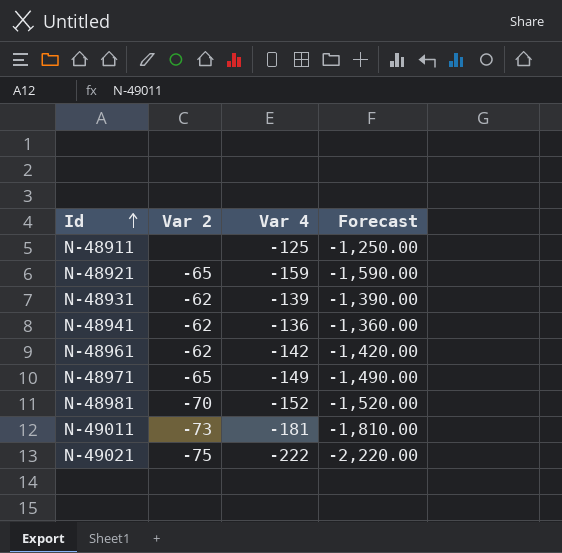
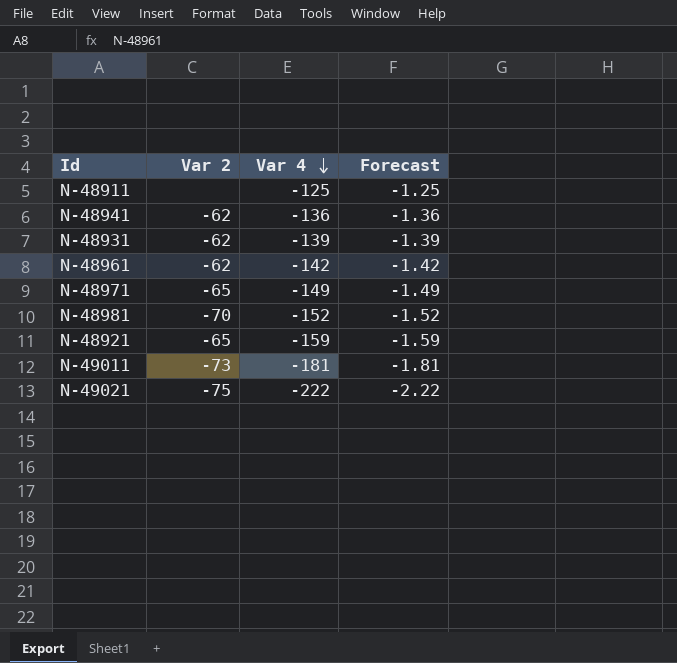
row order: Id ascending -> Var 4 descending
column Forecast | formula: [Var 4] * 10 -> [Var 4] * 0.01

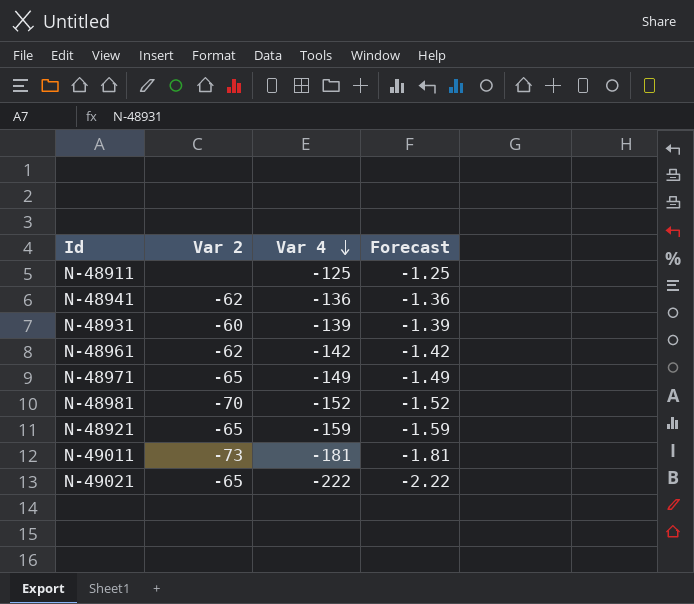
N-48931 | Var 2: -62 -> -60
N-49021 | Var 2: -75 -> -65

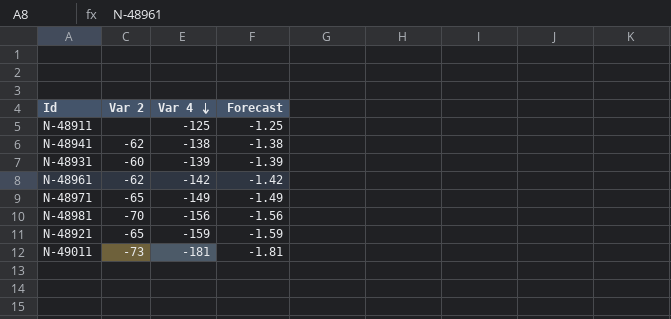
row N-49021: -65 | -222 | -2.22 -> none
N-48941 | Var 4: -136 -> -138
N-48941 | Forecast: -1.36 -> -1.38
N-48981 | Var 4: -152 -> -156
N-48981 | Forecast: -1.52 -> -1.56

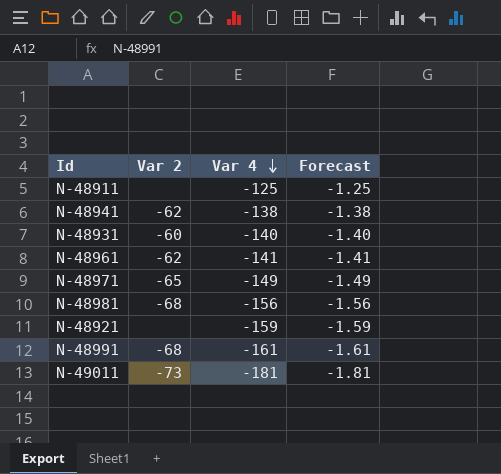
N-48931 | Var 4: -139 -> -140
N-48931 | Forecast: -1.39 -> -1.40
N-48961 | Var 4: -142 -> -141
N-48961 | Forecast: -1.42 -> -1.41
N-48981 | Var 2: -70 -> -68
N-48921 | Var 2: -65 -> none
row N-48991: none -> -68 | -161 | -1.61

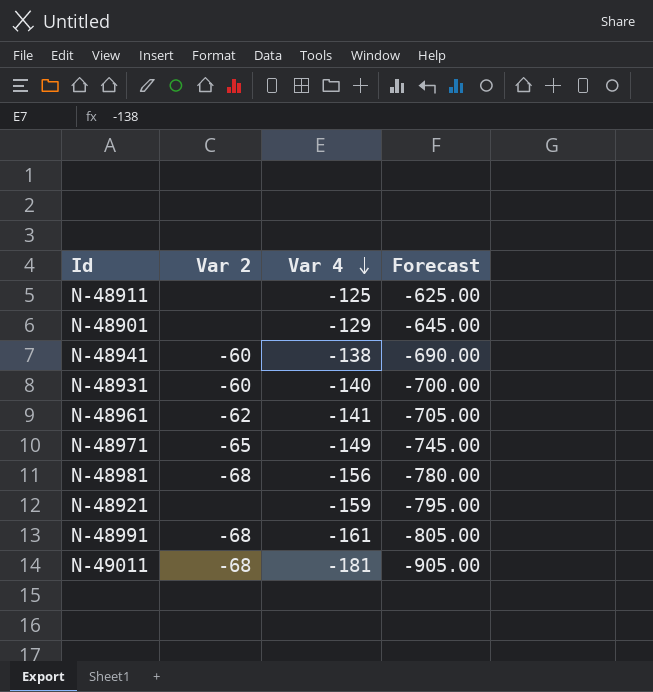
column Forecast | formula: [Var 4] * 0.01 -> [Var 4] * 5
row N-48901: none -> none | -129 | -645.00
N-48941 | Var 2: -62 -> -60
N-49011 | Var 2: -73 -> -68

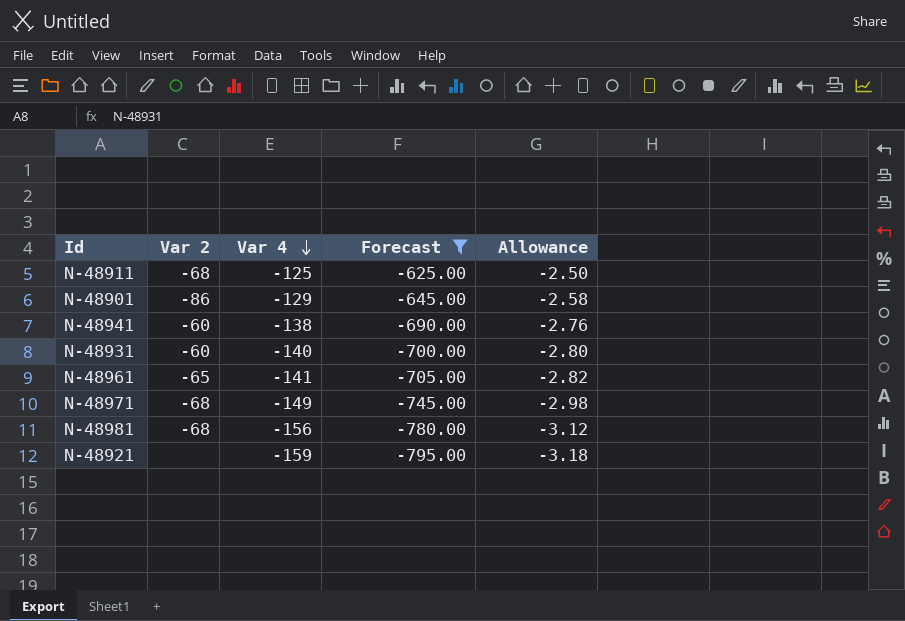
filter: none -> Forecast >= -795.00
column Allowance | formula: none -> [Var 4] * 0.02
N-48911 | Var 2: none -> -68
N-48901 | Var 2: none -> -86
N-48961 | Var 2: -62 -> -65
N-48971 | Var 2: -65 -> -68

